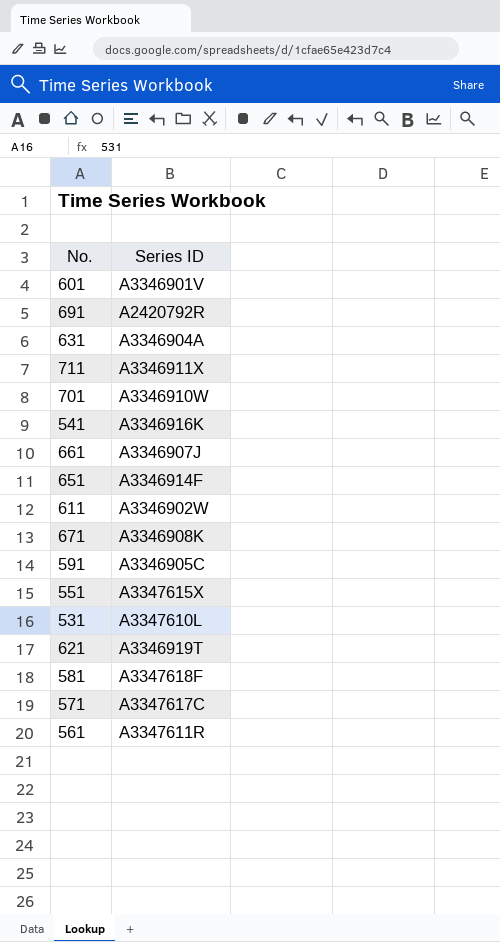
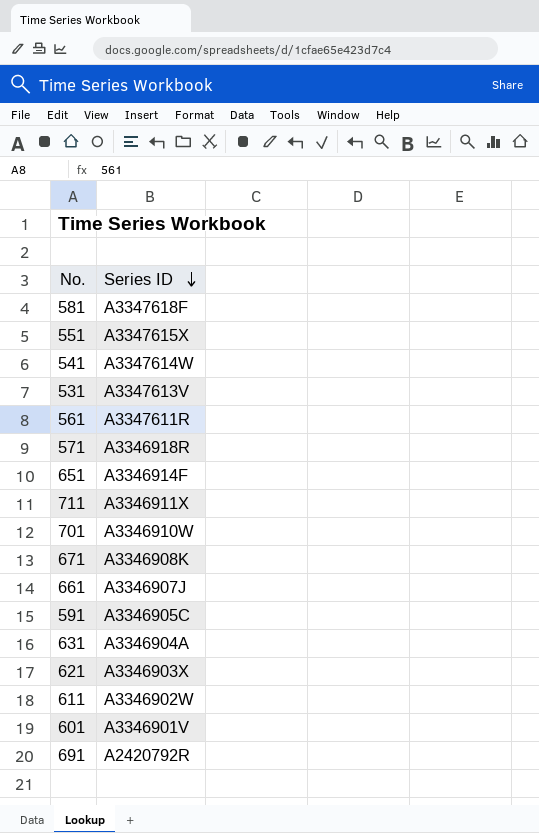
row order: none -> Series ID descending
541 | Series ID: A3346916K -> A3347614W
531 | Series ID: A3347610L -> A3347613V
571 | Series ID: A3347617C -> A3346918R
621 | Series ID: A3346919T -> A3346903X

